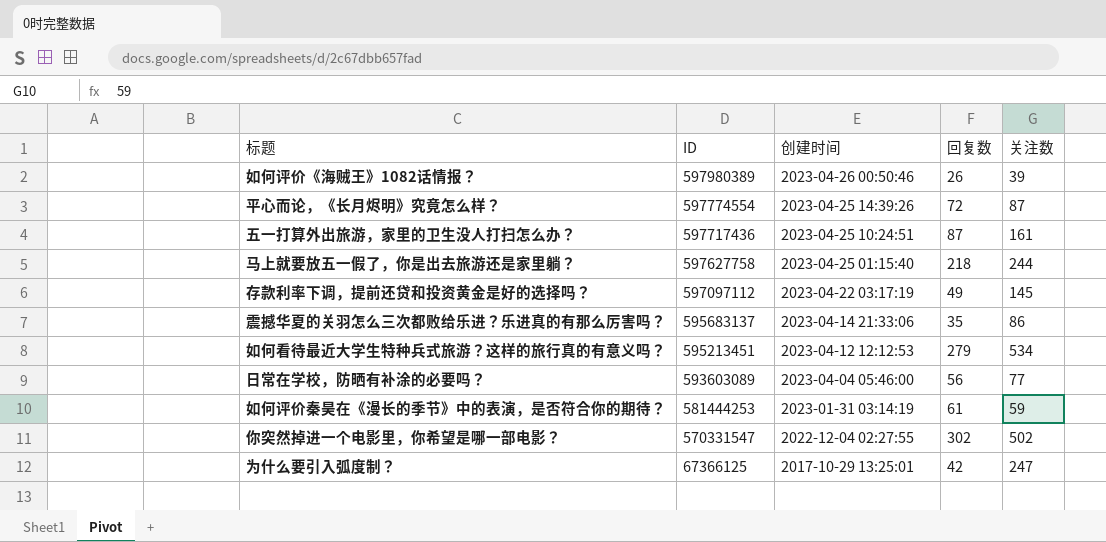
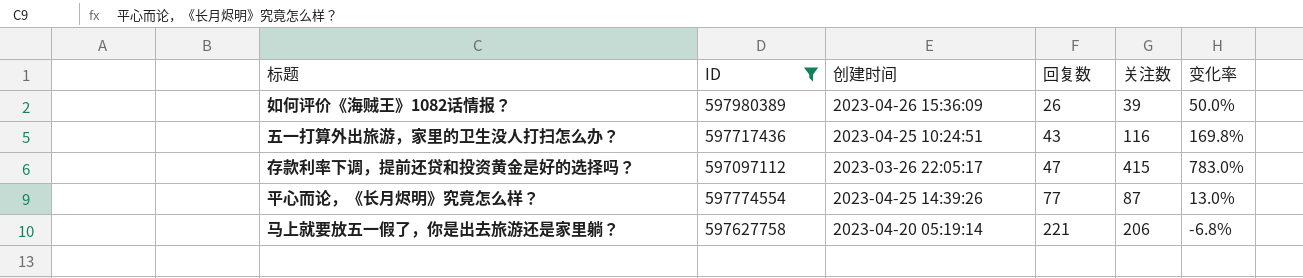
filter: none -> ID >= 597097112
row order: ID descending -> 回复数 ascending
column 变化率 | formula: none -> ([关注数] - [回复数]) / [回复数]
如何评价《海贼王》1082话情报？ | 创建时间: 2023-04-26 00:50:46 -> 2023-04-26 15:36:09
五一打算外出旅游，家里的卫生没人打扫怎么办？ | 回复数: 87 -> 43
五一打算外出旅游，家里的卫生没人打扫怎么办？ | 关注数: 161 -> 116
存款利率下调，提前还贷和投资黄金是好的选择吗？ | 创建时间: 2023-04-22 03:17:19 -> 2023-03-26 22:05:17
存款利率下调，提前还贷和投资黄金是好的选择吗？ | 回复数: 49 -> 47
存款利率下调，提前还贷和投资黄金是好的选择吗？ | 关注数: 145 -> 415
平心而论，《长月烬明》究竟怎么样？ | 回复数: 72 -> 77
马上就要放五一假了，你是出去旅游还是家里躺？ | 创建时间: 2023-04-25 01:15:40 -> 2023-04-20 05:19:14
马上就要放五一假了，你是出去旅游还是家里躺？ | 回复数: 218 -> 221
马上就要放五一假了，你是出去旅游还是家里躺？ | 关注数: 244 -> 206

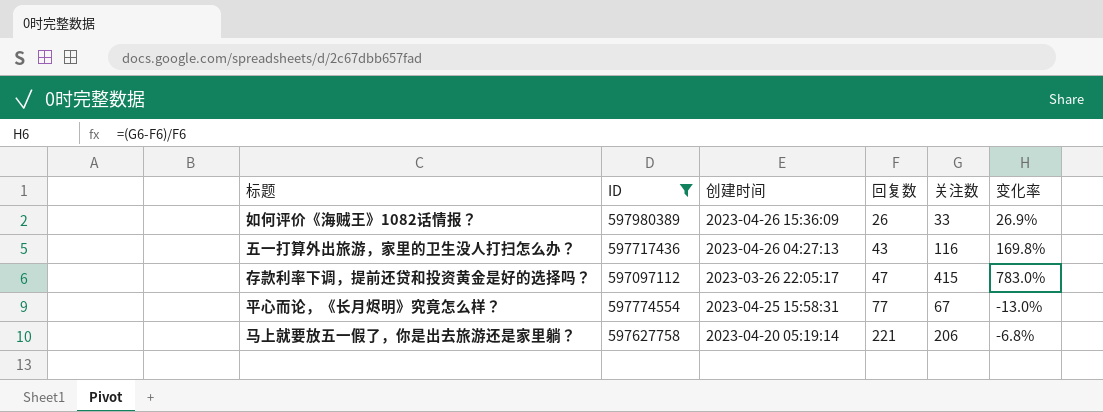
如何评价《海贼王》1082话情报？ | 关注数: 39 -> 33
如何评价《海贼王》1082话情报？ | 变化率: 50.0% -> 26.9%
五一打算外出旅游，家里的卫生没人打扫怎么办？ | 创建时间: 2023-04-25 10:24:51 -> 2023-04-26 04:27:13
平心而论，《长月烬明》究竟怎么样？ | 创建时间: 2023-04-25 14:39:26 -> 2023-04-25 15:58:31
平心而论，《长月烬明》究竟怎么样？ | 关注数: 87 -> 67
平心而论，《长月烬明》究竟怎么样？ | 变化率: 13.0% -> -13.0%

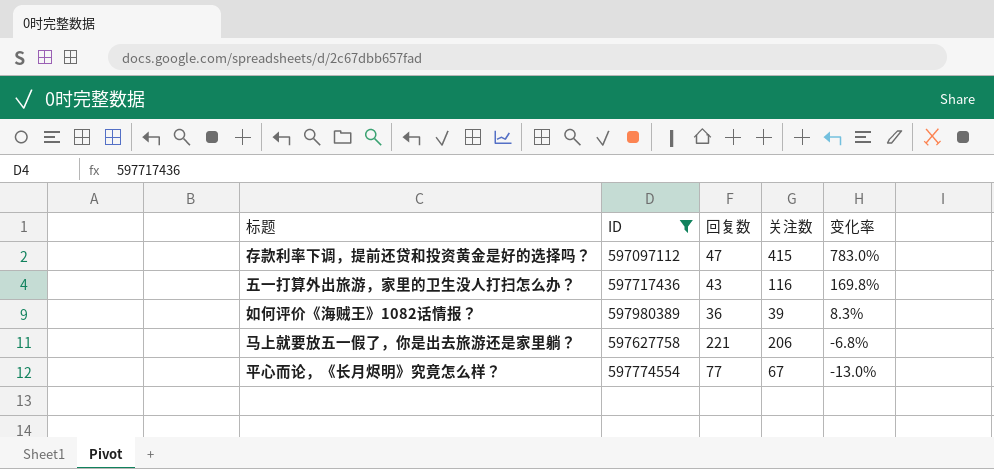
row order: 回复数 ascending -> 变化率 descending
column 创建时间 | position: 3 -> none
如何评价《海贼王》1082话情报？ | 回复数: 26 -> 36
如何评价《海贼王》1082话情报？ | 关注数: 33 -> 39
如何评价《海贼王》1082话情报？ | 变化率: 26.9% -> 8.3%

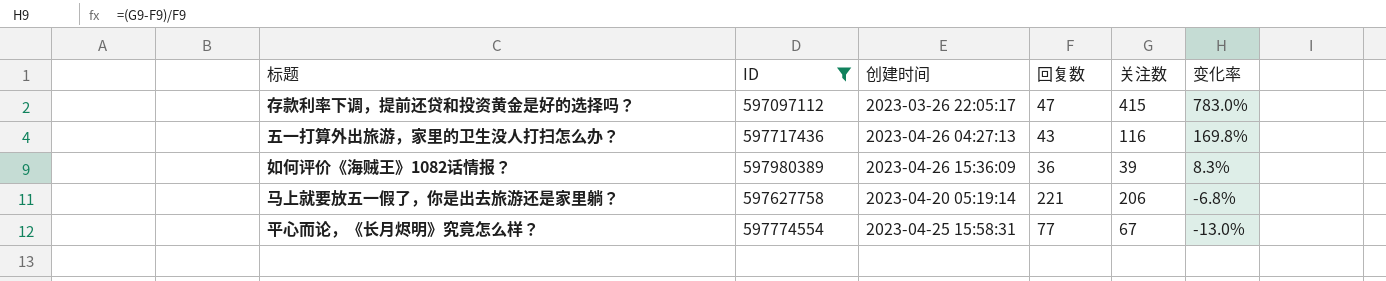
column 创建时间 | position: none -> 3

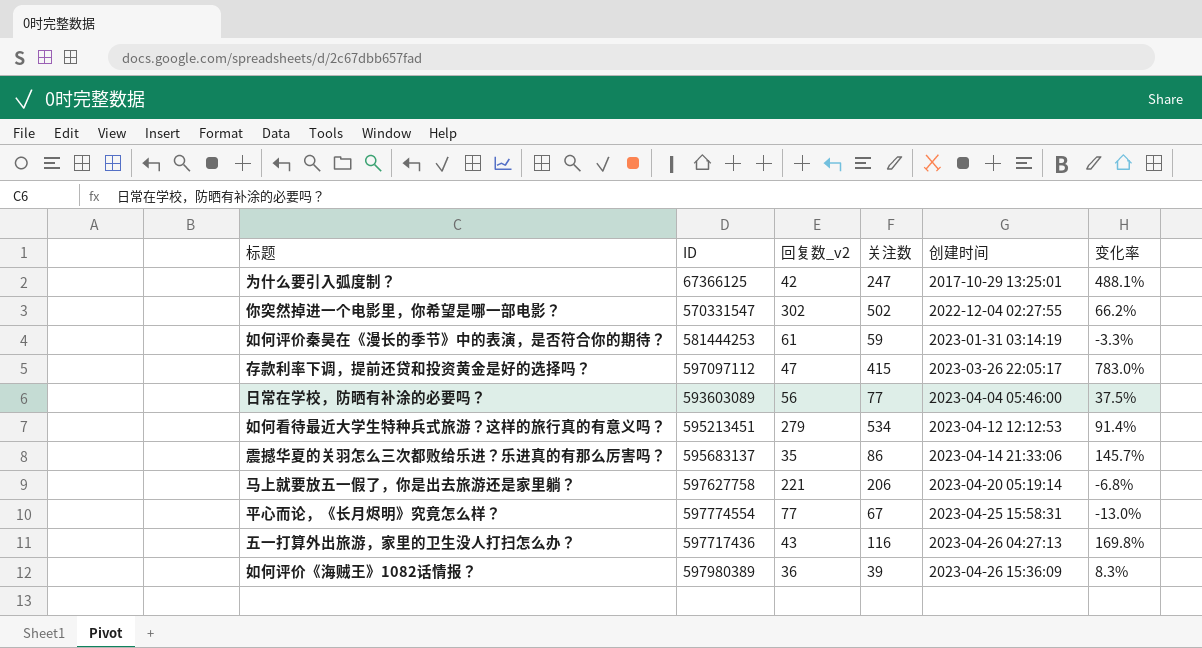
filter: ID >= 597097112 -> none
row order: 变化率 descending -> 创建时间 ascending
column name: 回复数 -> 回复数_v2
column 创建时间 | position: 3 -> 5

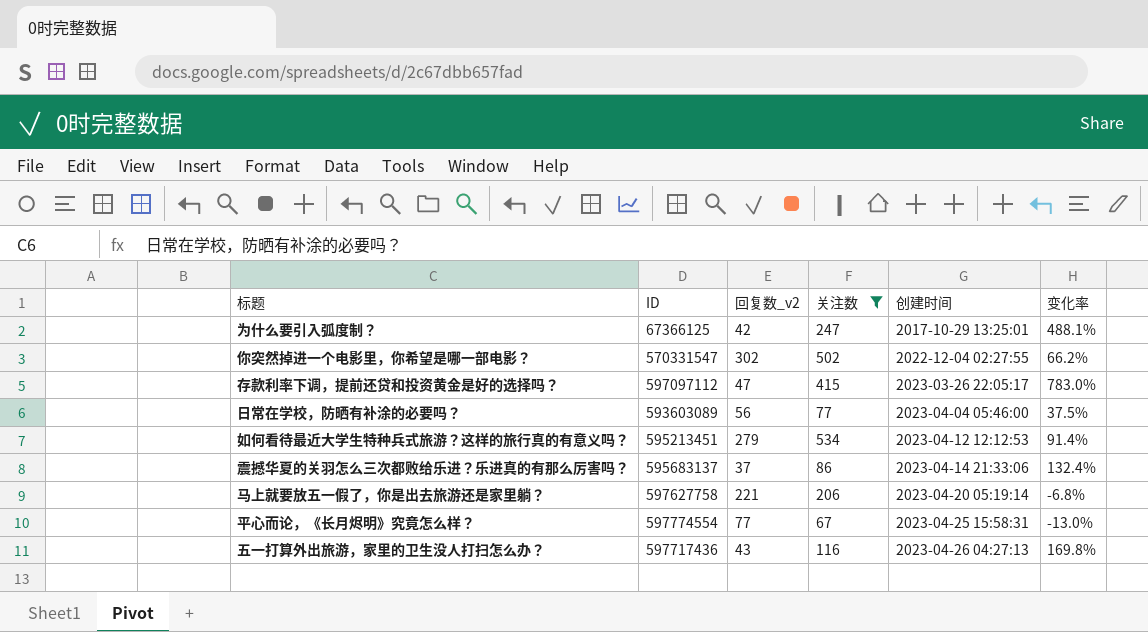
filter: none -> 关注数 >= 67
震撼华夏的关羽怎么三次都败给乐进？乐进真的有那么厉害吗？ | 回复数_v2: 35 -> 37
震撼华夏的关羽怎么三次都败给乐进？乐进真的有那么厉害吗？ | 变化率: 145.7% -> 132.4%

